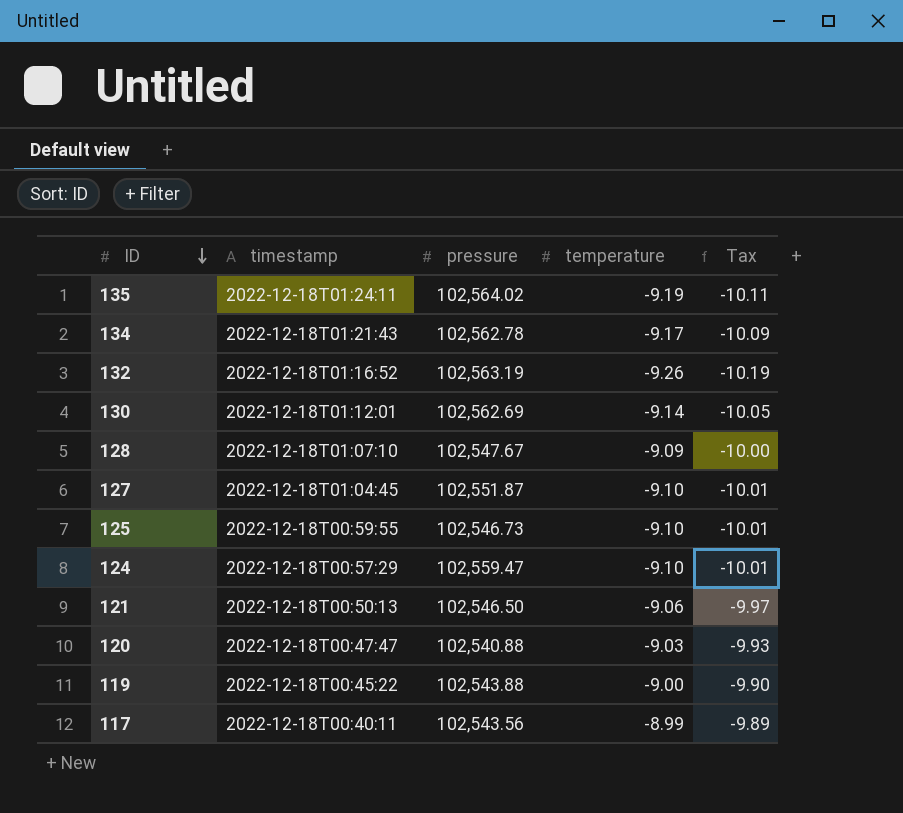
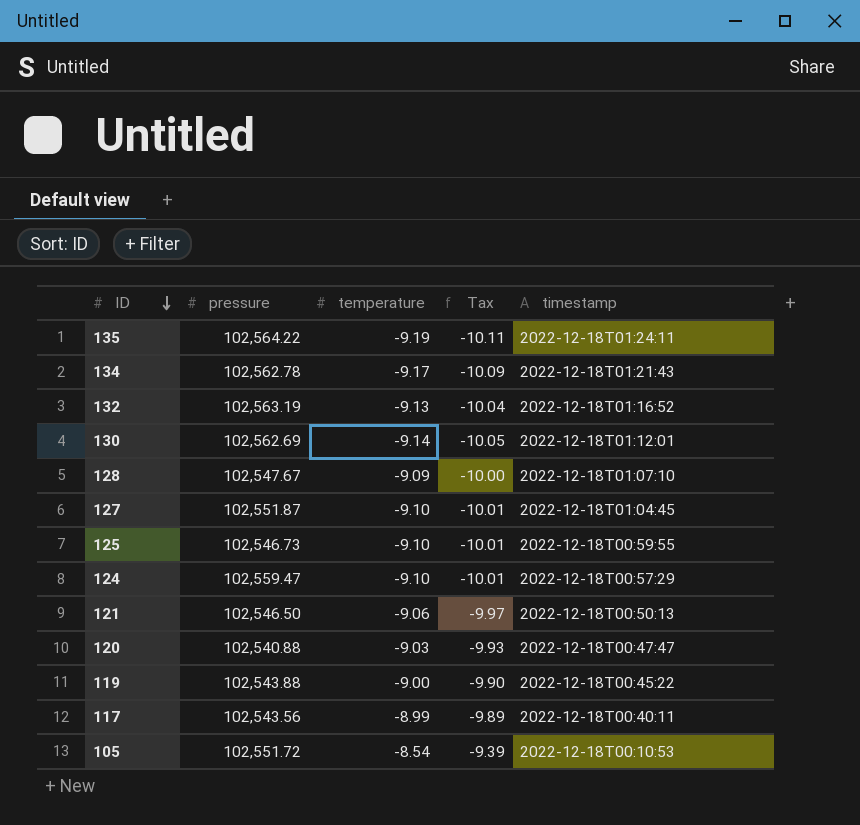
column timestamp | position: 2 -> 5
135 | pressure: 102,564.02 -> 102,564.22
132 | temperature: -9.26 -> -9.13
132 | Tax: -10.19 -> -10.04
row 105: none -> 102,551.72 | -8.54 | -9.39 | 2022-12-18T00:10:53

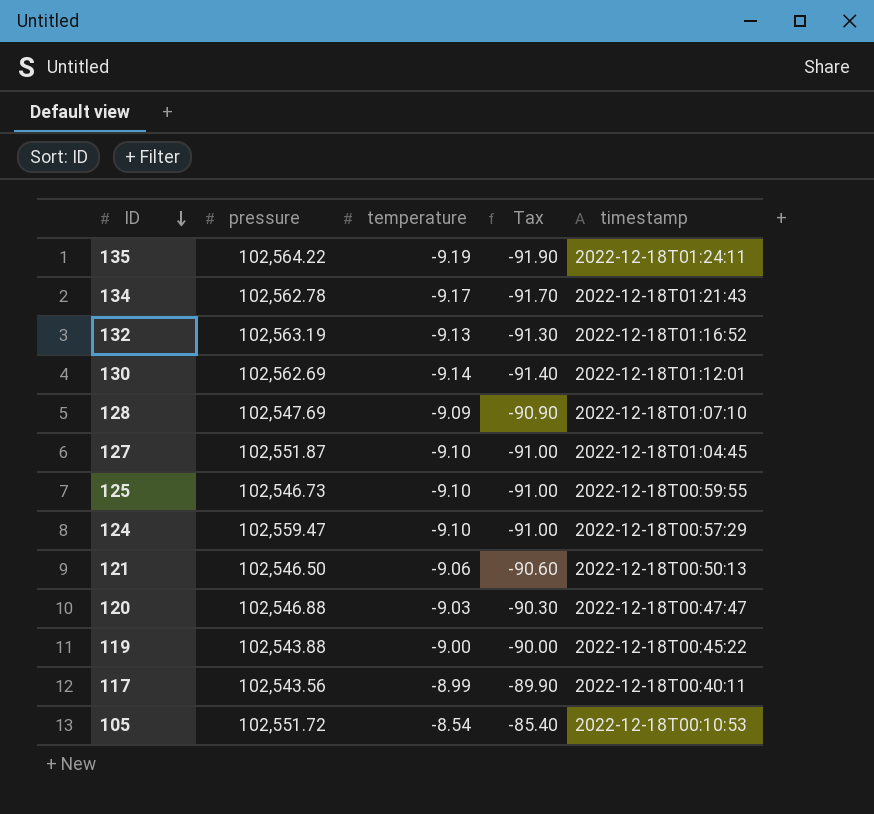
column Tax | formula: [temperature] * 1.1 -> [temperature] * 10
128 | pressure: 102,547.67 -> 102,547.69
120 | pressure: 102,540.88 -> 102,546.88

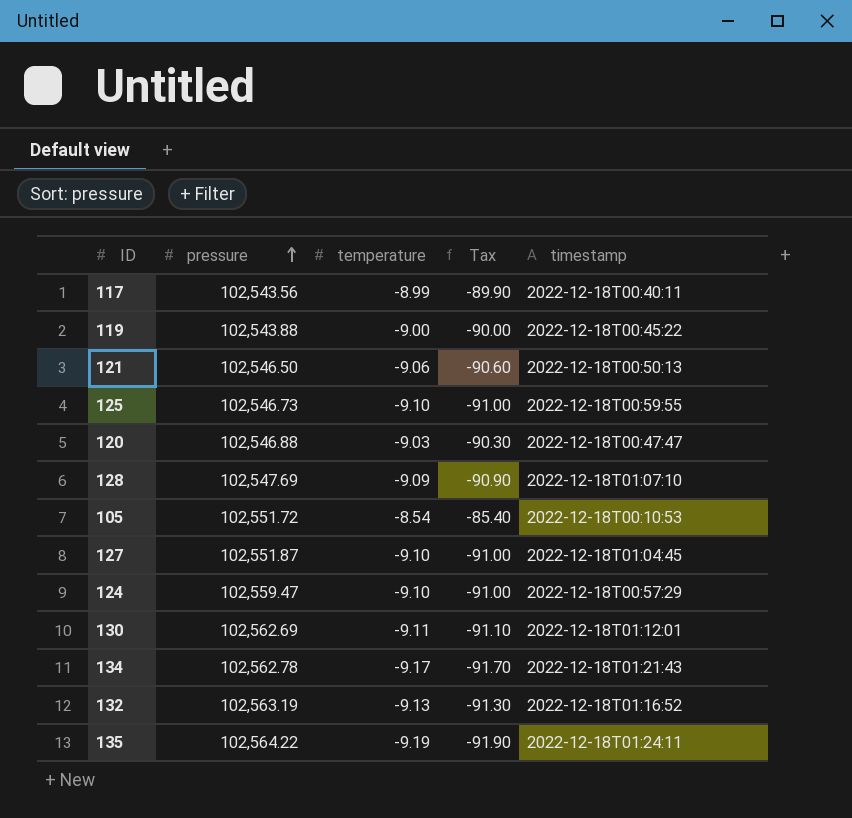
row order: ID descending -> pressure ascending
130 | temperature: -9.14 -> -9.11
130 | Tax: -91.40 -> -91.10

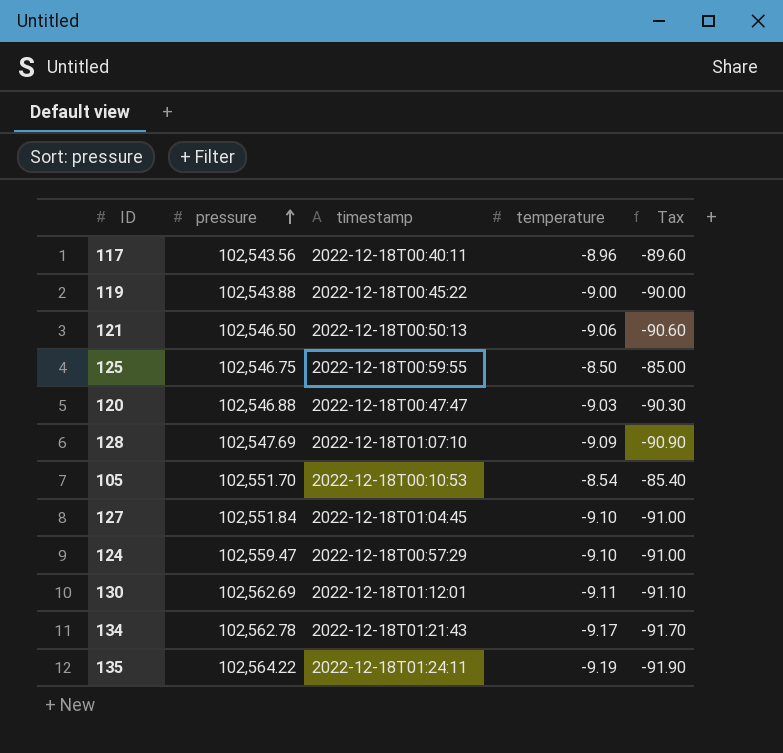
column timestamp | position: 5 -> 3
row 132: 102,563.19 | -9.13 | -91.30 | 2022-12-18T01:16:52 -> none
117 | temperature: -8.99 -> -8.96
117 | Tax: -89.90 -> -89.60
125 | pressure: 102,546.73 -> 102,546.75
125 | temperature: -9.10 -> -8.50
125 | Tax: -91.00 -> -85.00
105 | pressure: 102,551.72 -> 102,551.70
127 | pressure: 102,551.87 -> 102,551.84

